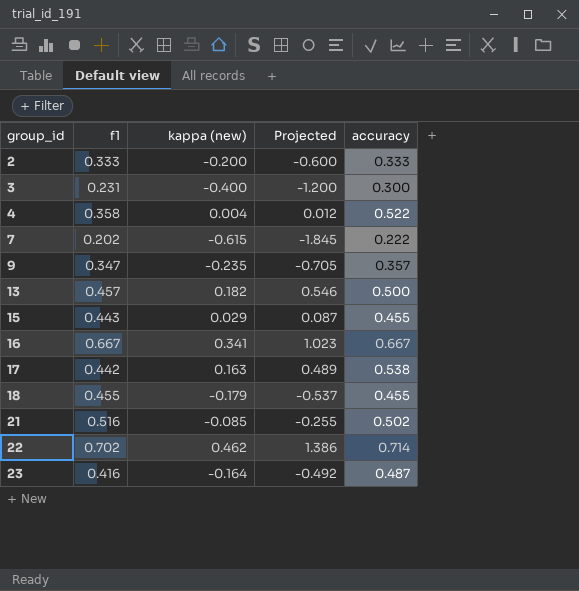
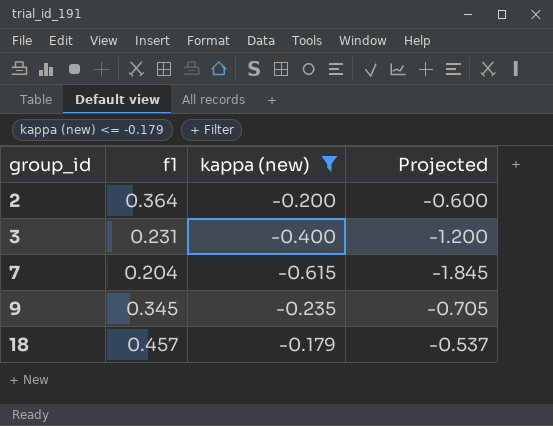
filter: none -> kappa (new) <= -0.179
column accuracy | position: 5 -> none
2 | f1: 0.333 -> 0.364
7 | f1: 0.202 -> 0.204
9 | f1: 0.347 -> 0.345
18 | f1: 0.455 -> 0.457

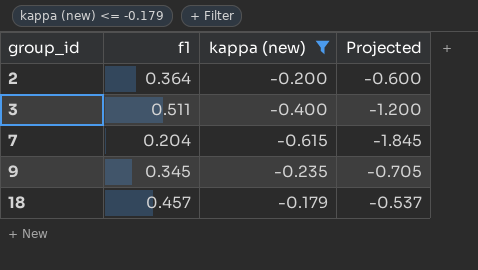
3 | f1: 0.231 -> 0.511

